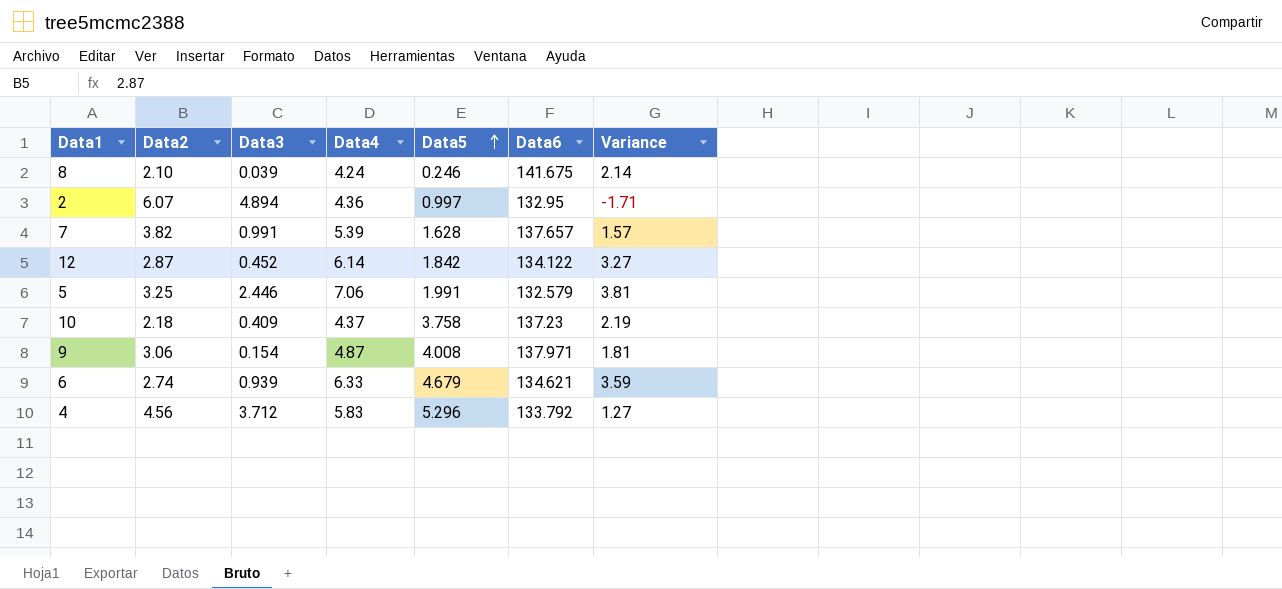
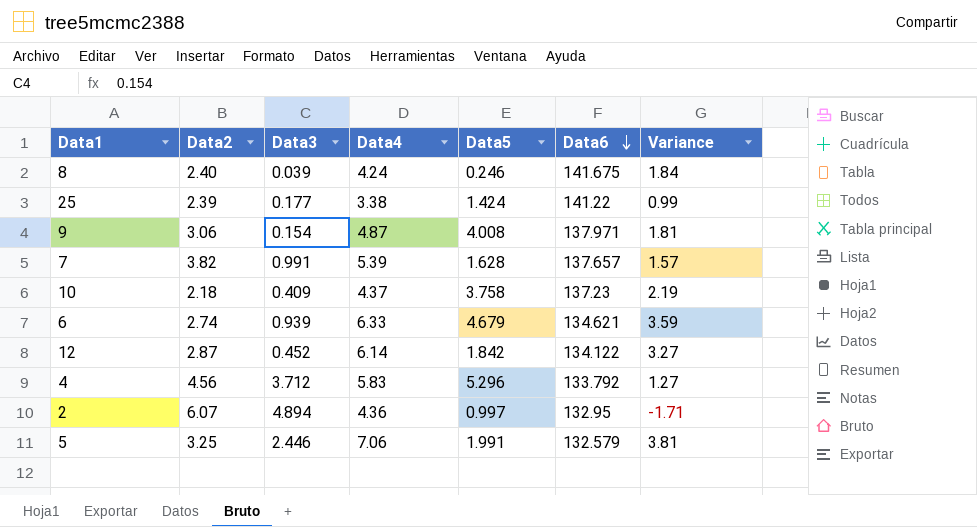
row order: Data5 ascending -> Data6 descending
8 | Data2: 2.10 -> 2.40
8 | Variance: 2.14 -> 1.84
row 25: none -> 2.39 | 0.177 | 3.38 | 1.424 | 141.22 | 0.99

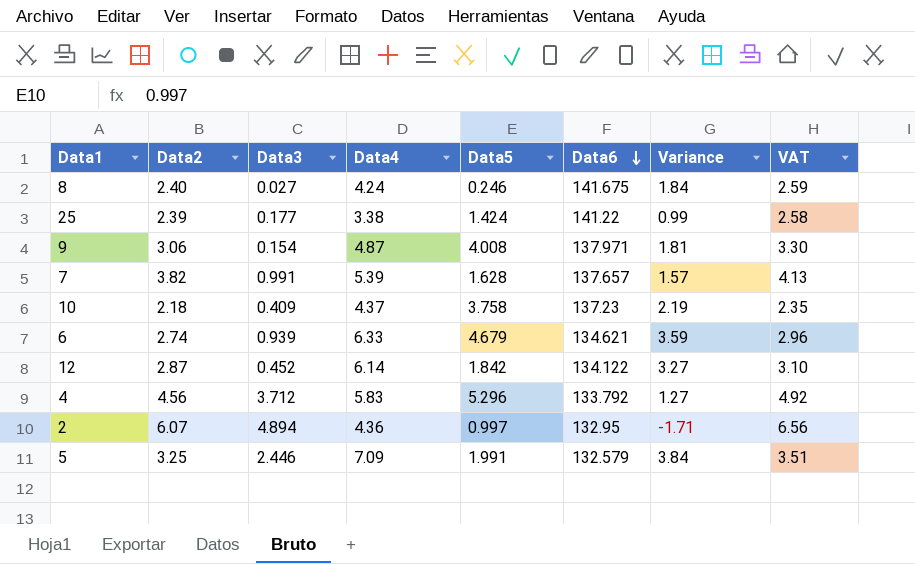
column VAT | formula: none -> [Data2] * 1.08
8 | Data3: 0.039 -> 0.027
5 | Data4: 7.06 -> 7.09
5 | Variance: 3.81 -> 3.84

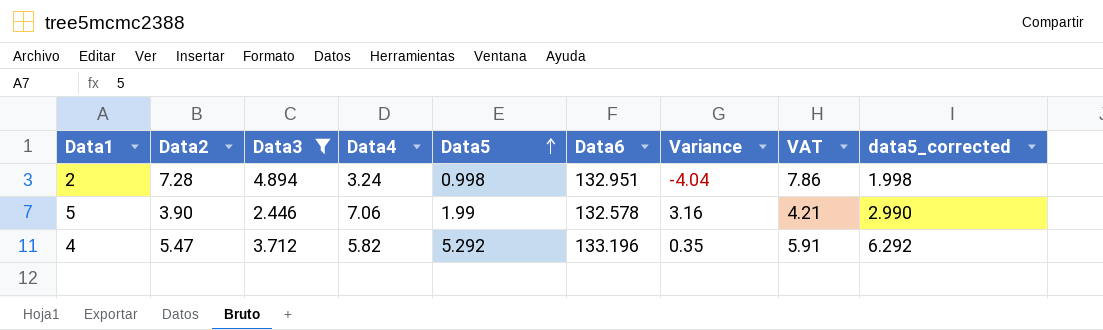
filter: none -> Data3 >= 2.446
row order: Data6 descending -> Data5 ascending
column data5_corrected | formula: none -> [Data5] + 1
2 | Data2: 6.07 -> 7.28
2 | Data4: 4.36 -> 3.24
2 | Data5: 0.997 -> 0.998
2 | Data6: 132.95 -> 132.951
2 | Variance: -1.71 -> -4.04
2 | VAT: 6.56 -> 7.86
5 | Data2: 3.25 -> 3.90
5 | Data4: 7.09 -> 7.06
5 | Data5: 1.991 -> 1.99
5 | Data6: 132.579 -> 132.578
5 | Variance: 3.84 -> 3.16
5 | VAT: 3.51 -> 4.21
4 | Data2: 4.56 -> 5.47
4 | Data4: 5.83 -> 5.82
4 | Data5: 5.296 -> 5.292
4 | Data6: 133.792 -> 133.196
4 | Variance: 1.27 -> 0.35
4 | VAT: 4.92 -> 5.91

